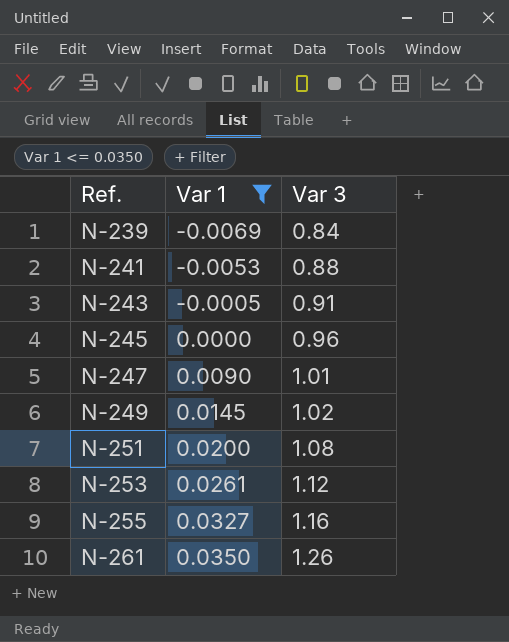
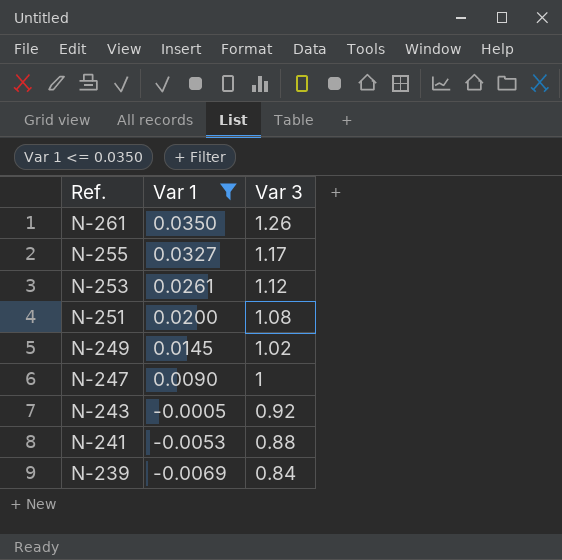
row order: Ref. ascending -> Ref. descending
row N-245: 0.0000 | 0.96 -> none
N-255 | Var 3: 1.16 -> 1.17
N-247 | Var 3: 1.01 -> 1
N-243 | Var 3: 0.91 -> 0.92

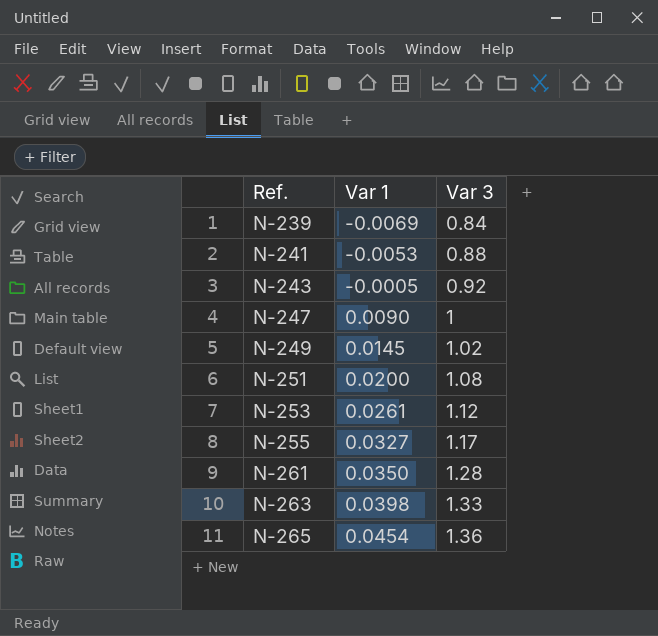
filter: Var 1 <= 0.0350 -> none
row order: Ref. descending -> Ref. ascending
N-261 | Var 3: 1.26 -> 1.28

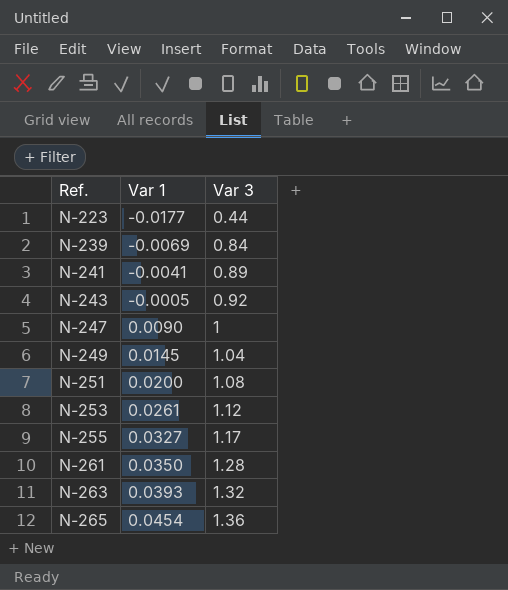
row N-223: none -> -0.0177 | 0.44
N-241 | Var 1: -0.0053 -> -0.0041
N-241 | Var 3: 0.88 -> 0.89
N-249 | Var 3: 1.02 -> 1.04
N-263 | Var 1: 0.0398 -> 0.0393
N-263 | Var 3: 1.33 -> 1.32

